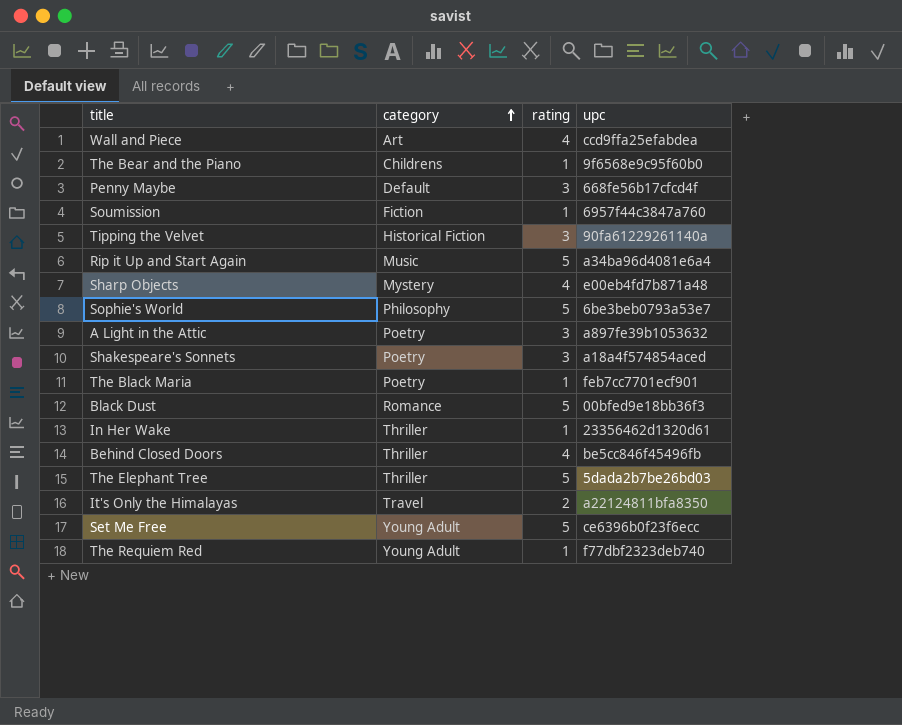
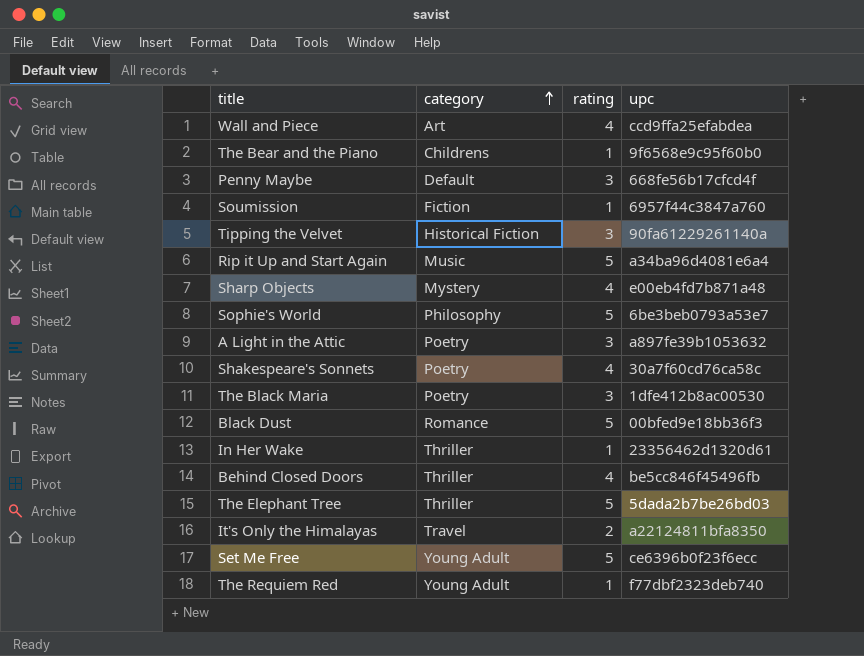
Shakespeare's Sonnets | rating: 3 -> 4
Shakespeare's Sonnets | upc: a18a4f574854aced -> 30a7f60cd76ca58c
The Black Maria | rating: 1 -> 3
The Black Maria | upc: feb7cc7701ecf901 -> 1dfe412b8ac00530

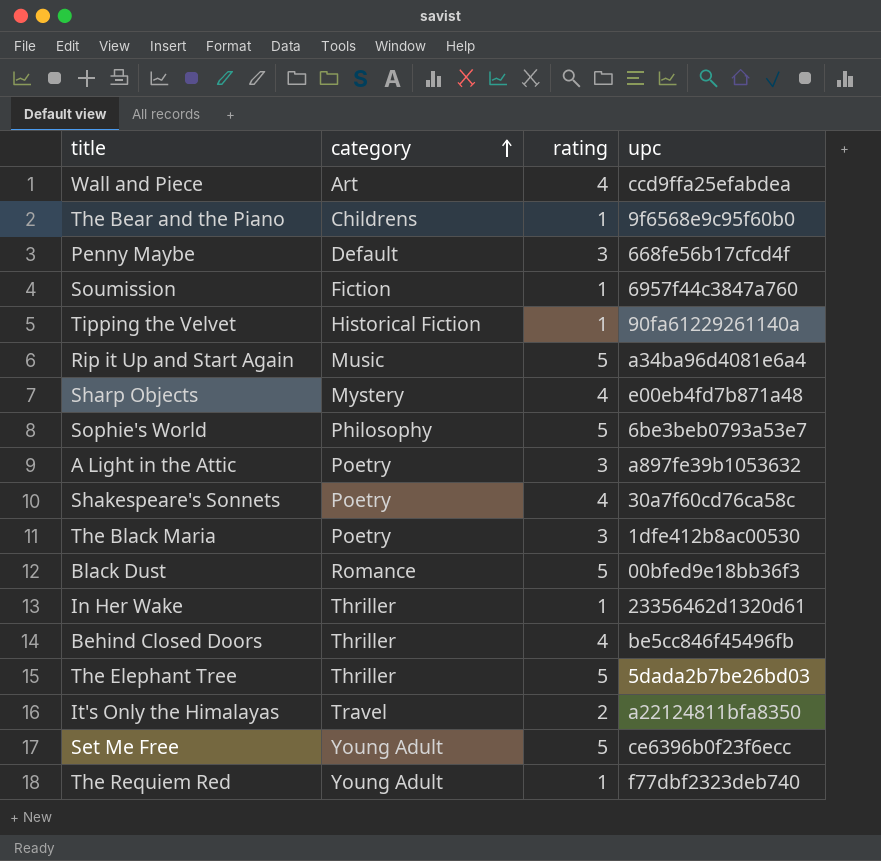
Tipping the Velvet | rating: 3 -> 1

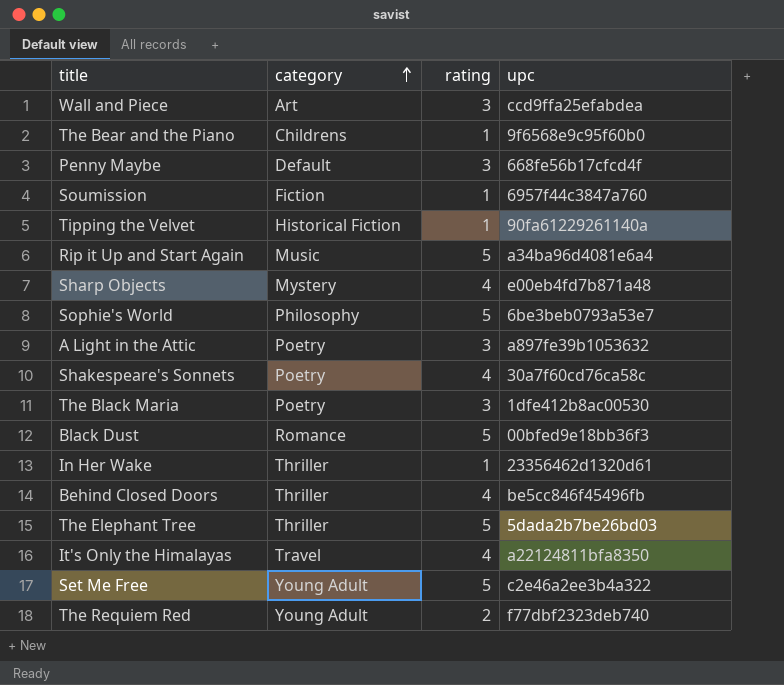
Wall and Piece | rating: 4 -> 3
It's Only the Himalayas | rating: 2 -> 4
Set Me Free | upc: ce6396b0f23f6ecc -> c2e46a2ee3b4a322
The Requiem Red | rating: 1 -> 2

